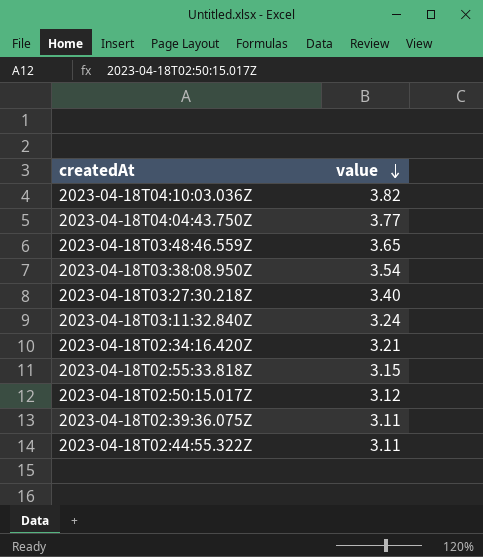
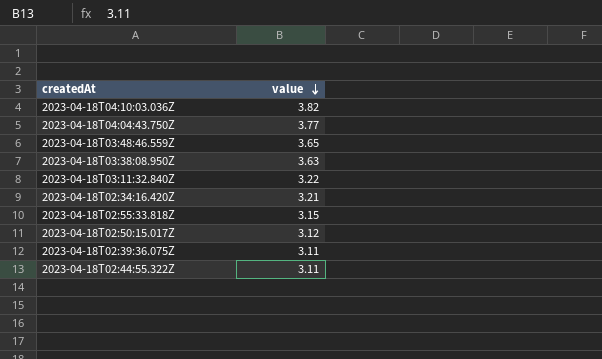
row 2023-04-18T03:27:30.218Z: 3.40 -> none
2023-04-18T03:38:08.950Z | value: 3.54 -> 3.63
2023-04-18T03:11:32.840Z | value: 3.24 -> 3.22

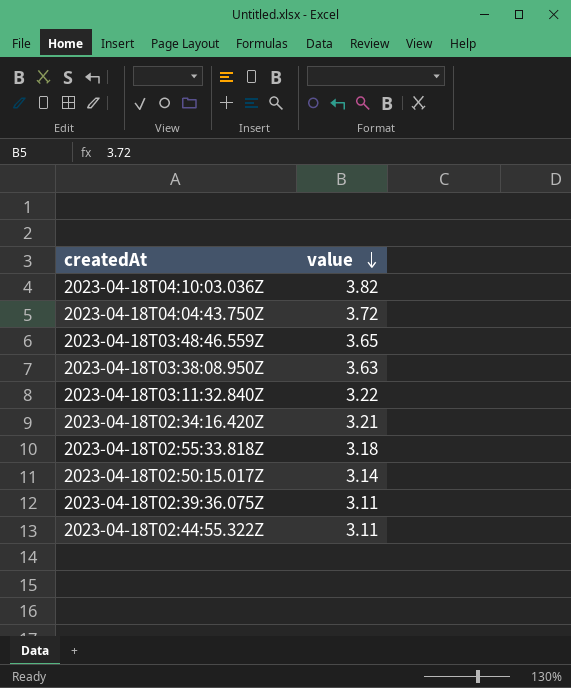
2023-04-18T04:04:43.750Z | value: 3.77 -> 3.72
2023-04-18T02:55:33.818Z | value: 3.15 -> 3.18
2023-04-18T02:50:15.017Z | value: 3.12 -> 3.14

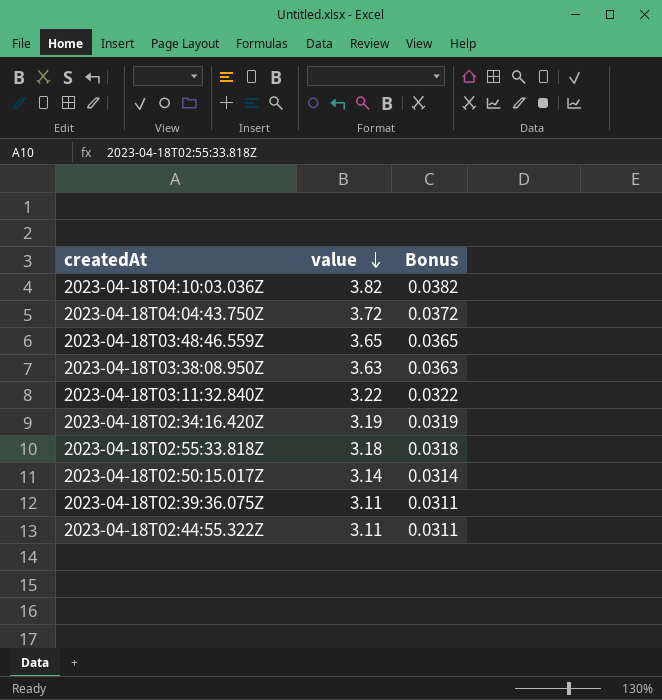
column Bonus | formula: none -> [value] * 0.01
2023-04-18T02:34:16.420Z | value: 3.21 -> 3.19

